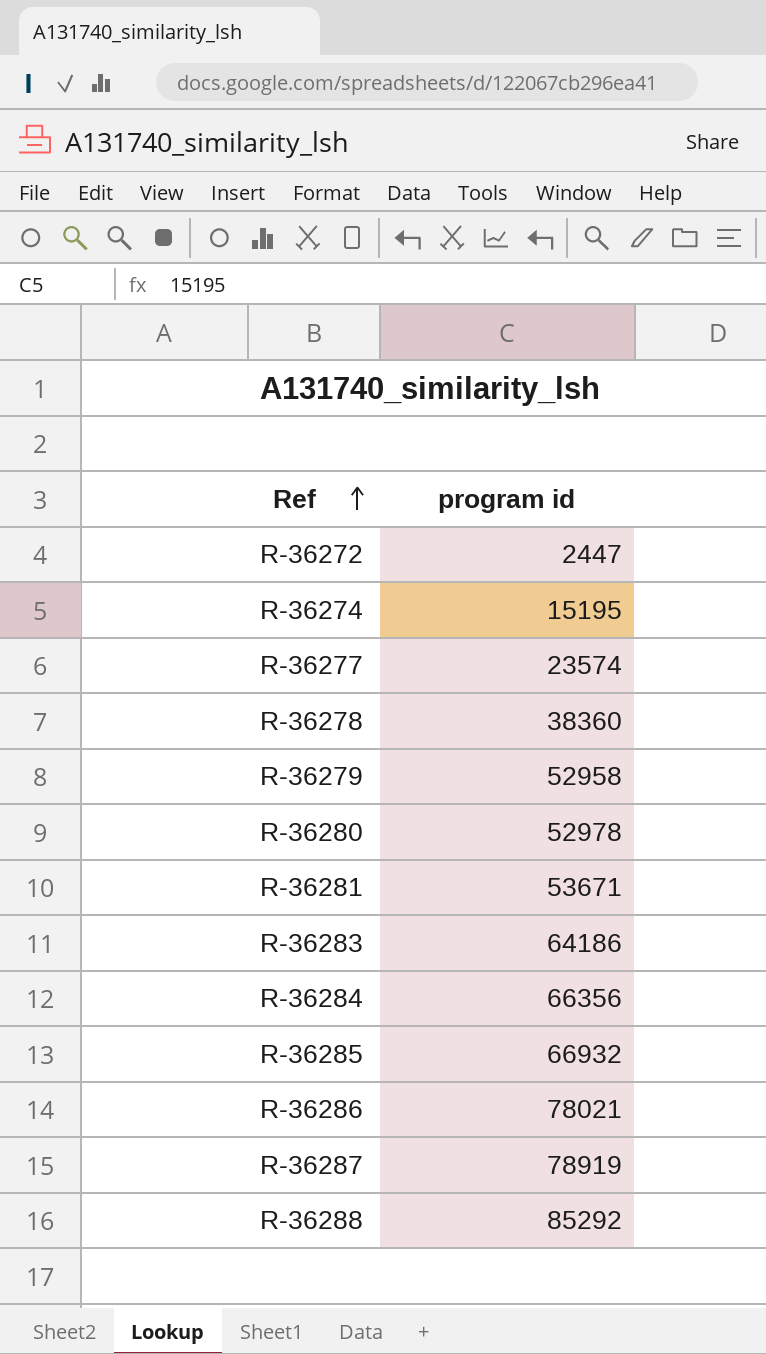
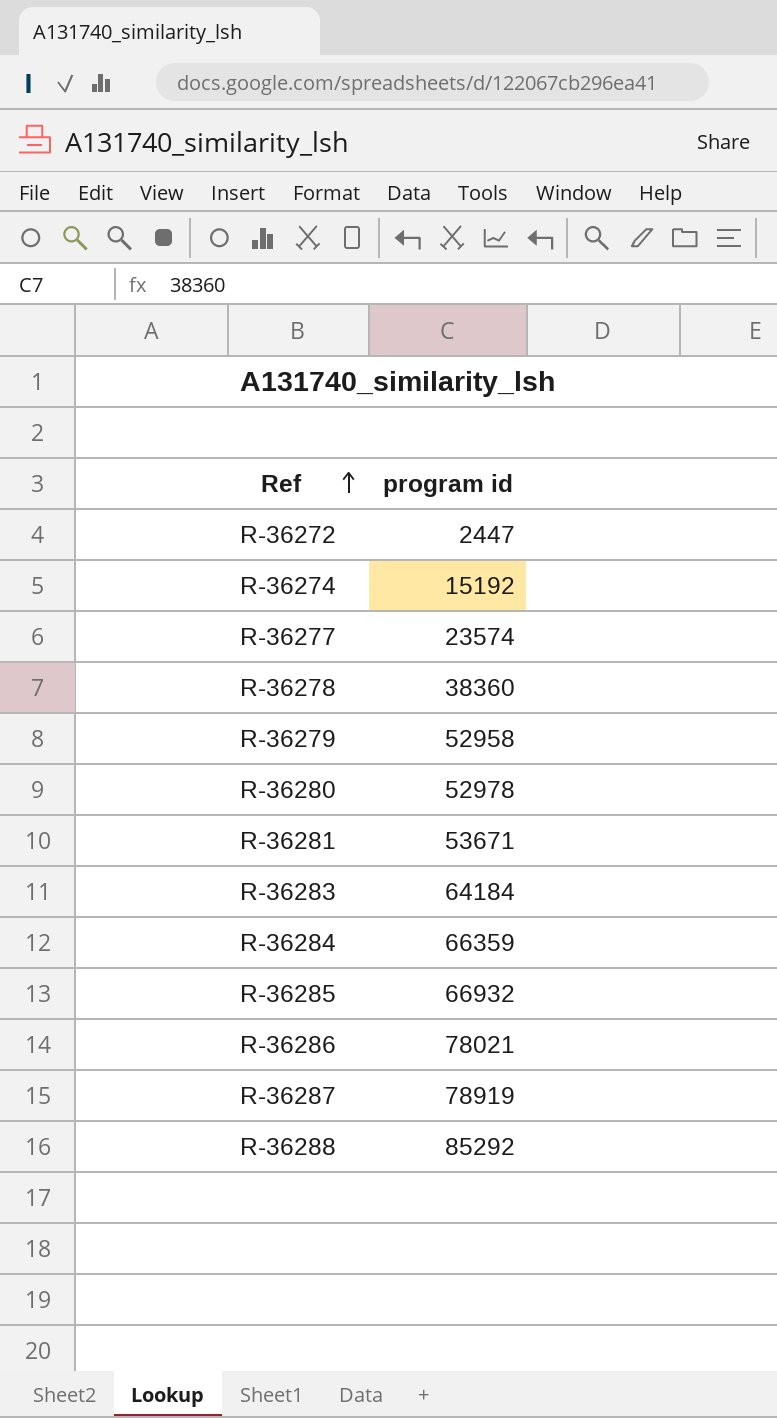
R-36274 | program id: 15195 -> 15192
R-36283 | program id: 64186 -> 64184
R-36284 | program id: 66356 -> 66359

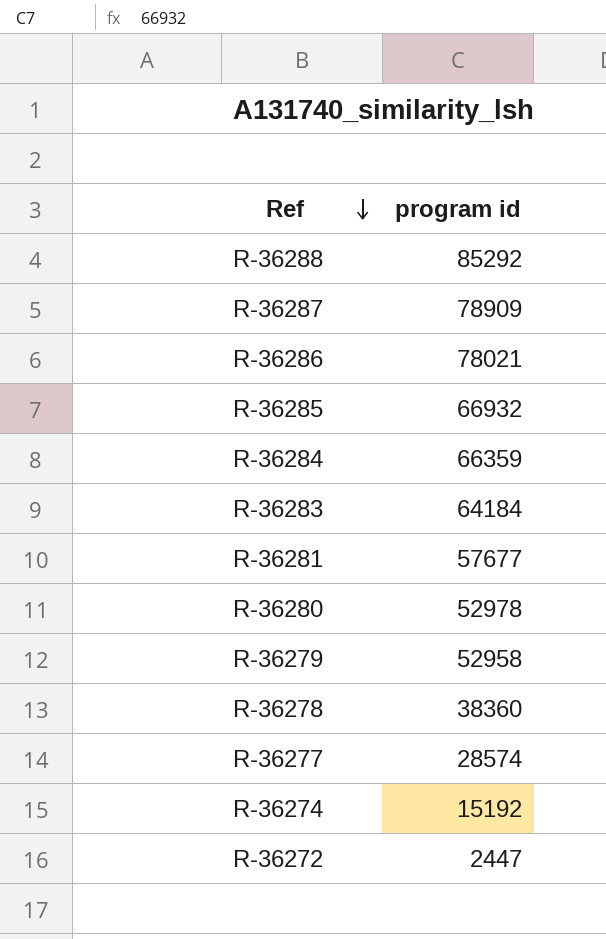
row order: Ref ascending -> Ref descending
R-36287 | program id: 78919 -> 78909
R-36281 | program id: 53671 -> 57677
R-36277 | program id: 23574 -> 28574

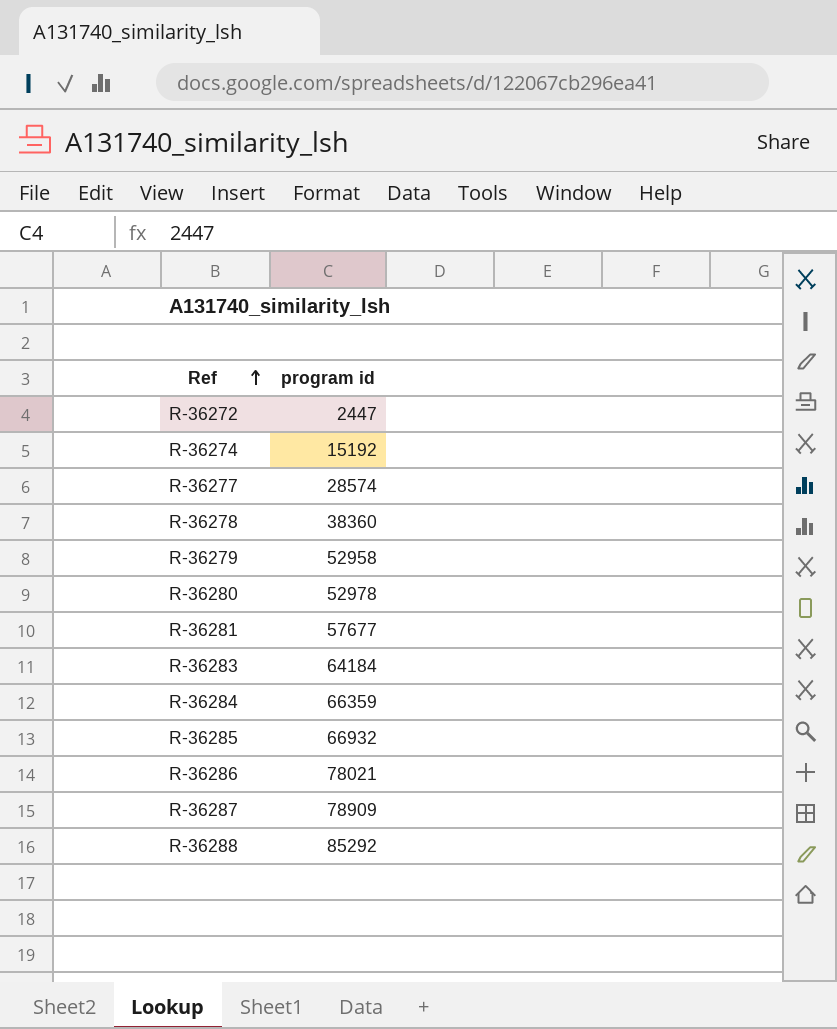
row order: Ref descending -> Ref ascending

